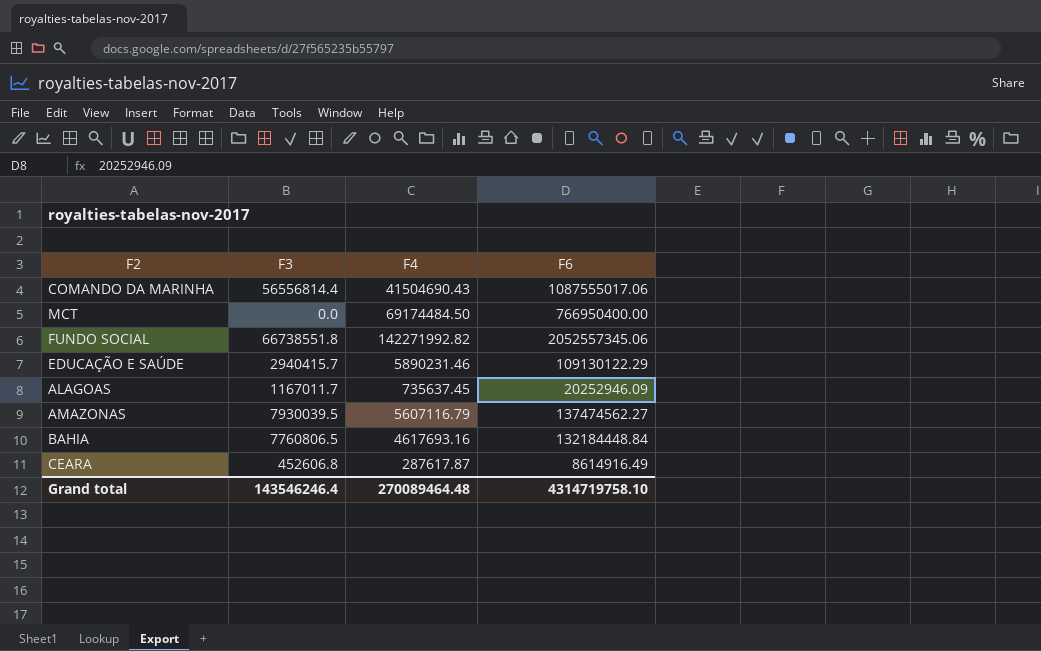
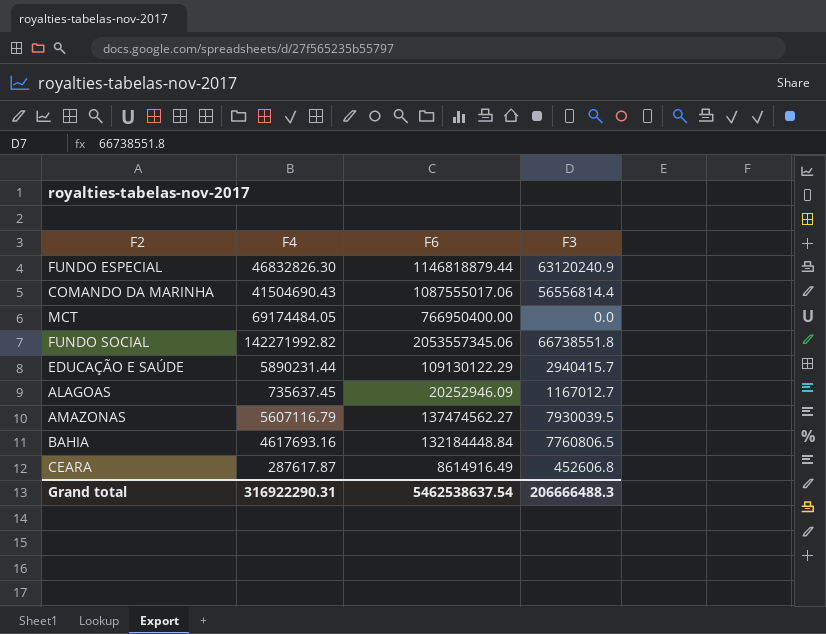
column F3 | position: 2 -> 4
row FUNDO ESPECIAL: none -> 46832826.30 | 1146818879.44 | 63120240.9
MCT | F4: 69174484.50 -> 69174484.05
FUNDO SOCIAL | F6: 2052557345.06 -> 2053557345.06
EDUCAÇÃO E SAÚDE | F4: 5890231.46 -> 5890231.44
ALAGOAS | F3: 1167011.7 -> 1167012.7
Grand total | F4: 270089464.48 -> 316922290.31
Grand total | F6: 4314719758.10 -> 5462538637.54
Grand total | F3: 143546246.4 -> 206666488.3

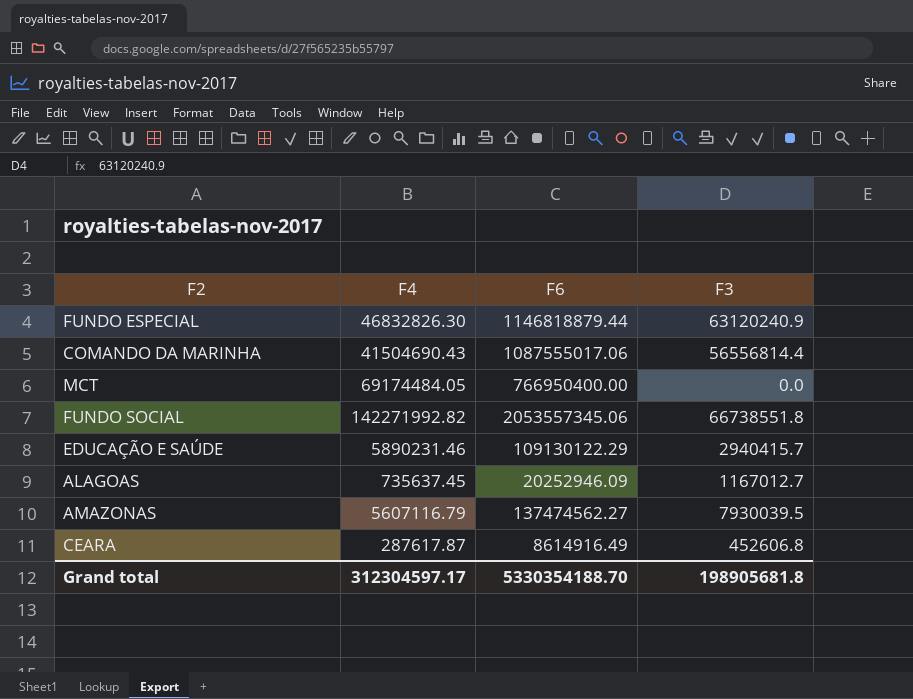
row BAHIA: 4617693.16 | 132184448.84 | 7760806.5 -> none
EDUCAÇÃO E SAÚDE | F4: 5890231.44 -> 5890231.46
Grand total | F4: 316922290.31 -> 312304597.17
Grand total | F6: 5462538637.54 -> 5330354188.70
Grand total | F3: 206666488.3 -> 198905681.8

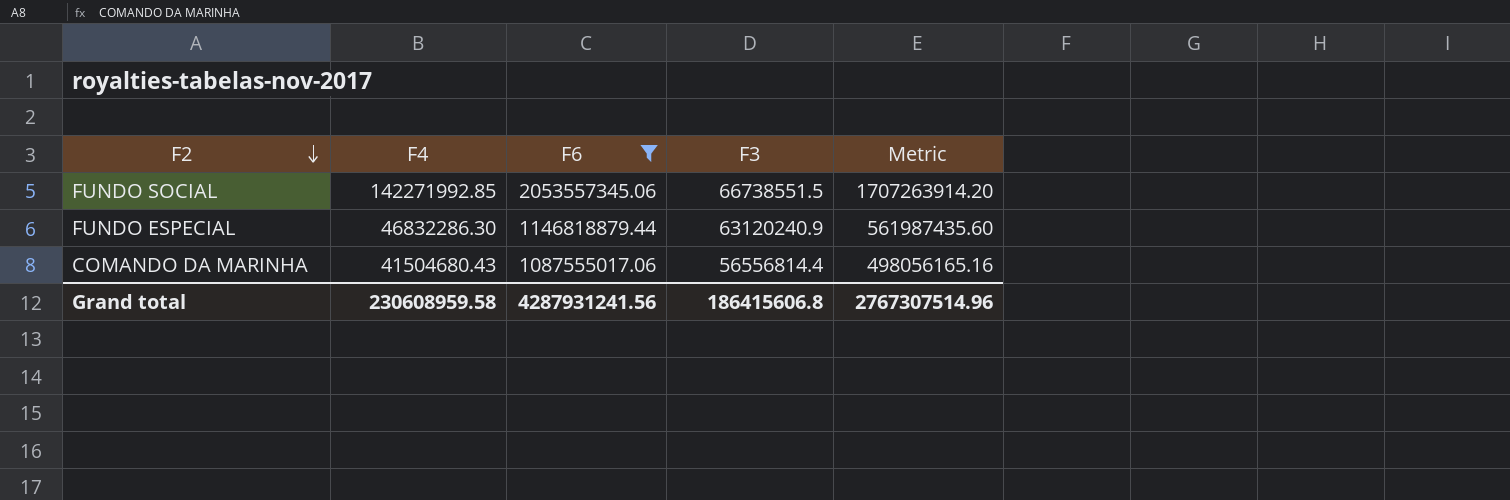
filter: none -> F6 >= 1087555017.06
row order: none -> F2 descending
column Metric | formula: none -> [F4] * 12
FUNDO SOCIAL | F4: 142271992.82 -> 142271992.85
FUNDO SOCIAL | F3: 66738551.8 -> 66738551.5
FUNDO ESPECIAL | F4: 46832826.30 -> 46832286.30
COMANDO DA MARINHA | F4: 41504690.43 -> 41504680.43
Grand total | F4: 312304597.17 -> 230608959.58
Grand total | F6: 5330354188.70 -> 4287931241.56
Grand total | F3: 198905681.8 -> 186415606.8

